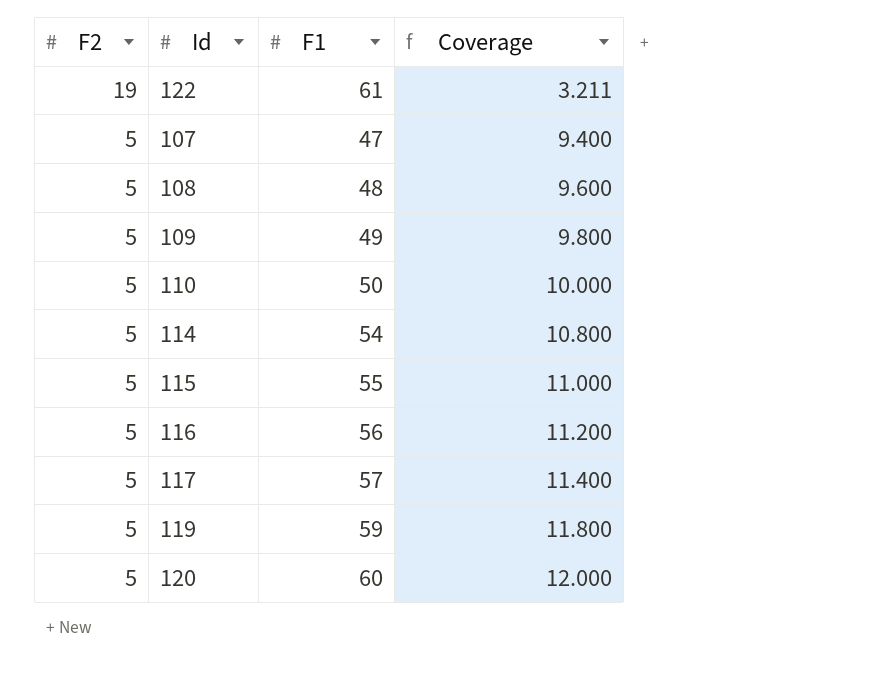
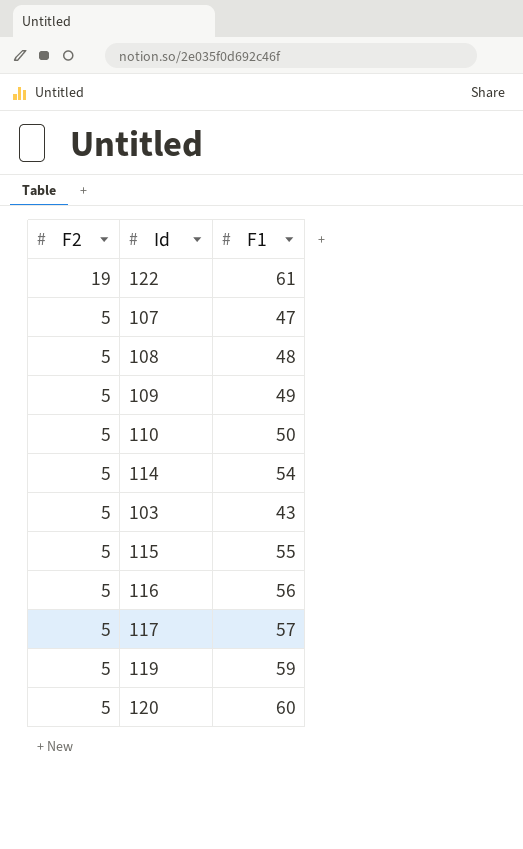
column Coverage | formula: [F1] / [F2] -> none
row 103: none -> 5 | 43

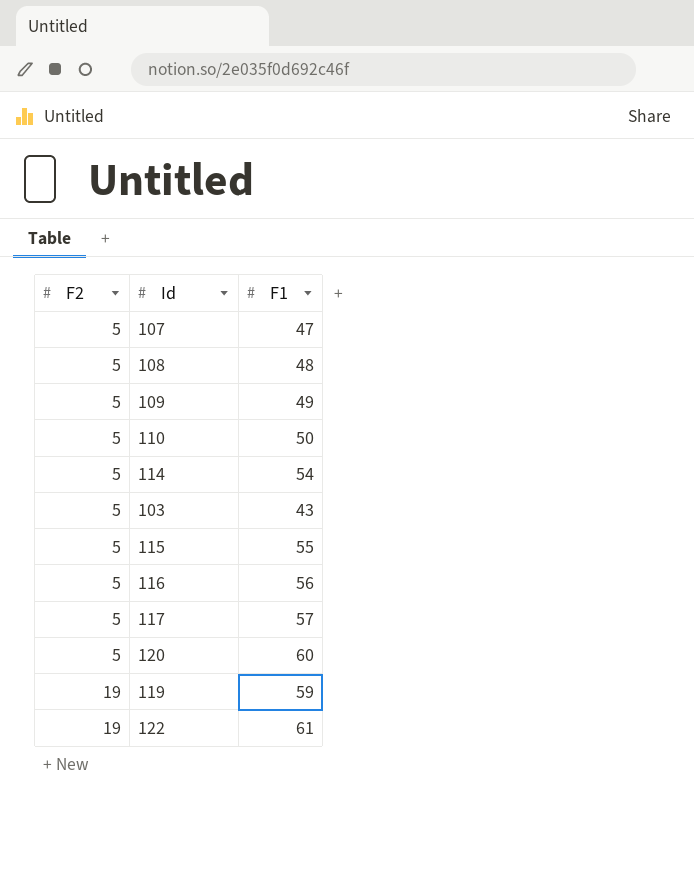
row order: F2 descending -> F2 ascending
119 | F2: 5 -> 19

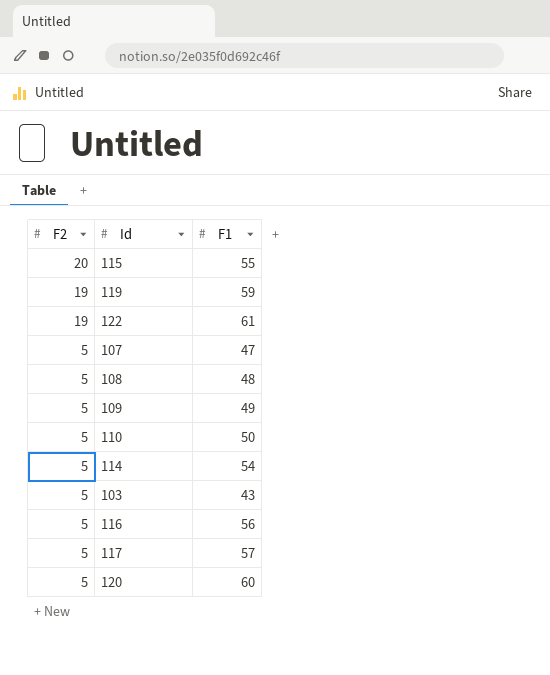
row order: F2 ascending -> F2 descending
115 | F2: 5 -> 20

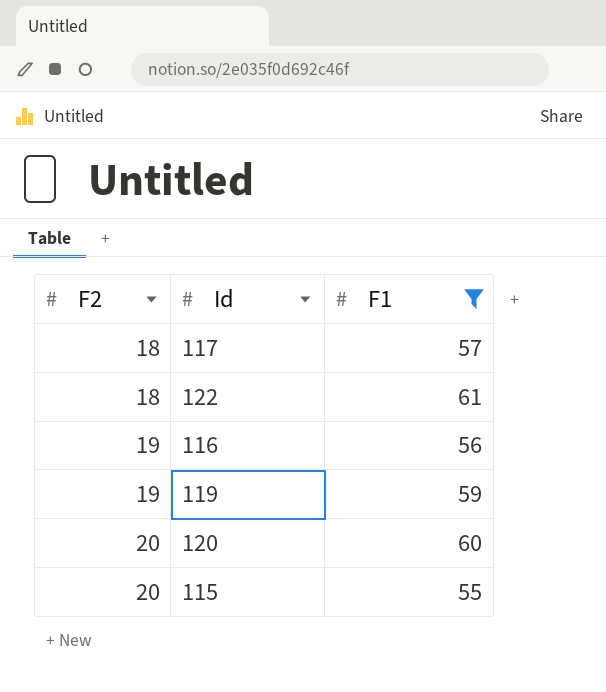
filter: none -> F1 >= 55
row order: F2 descending -> F2 ascending
117 | F2: 5 -> 18
122 | F2: 19 -> 18
116 | F2: 5 -> 19
120 | F2: 5 -> 20

